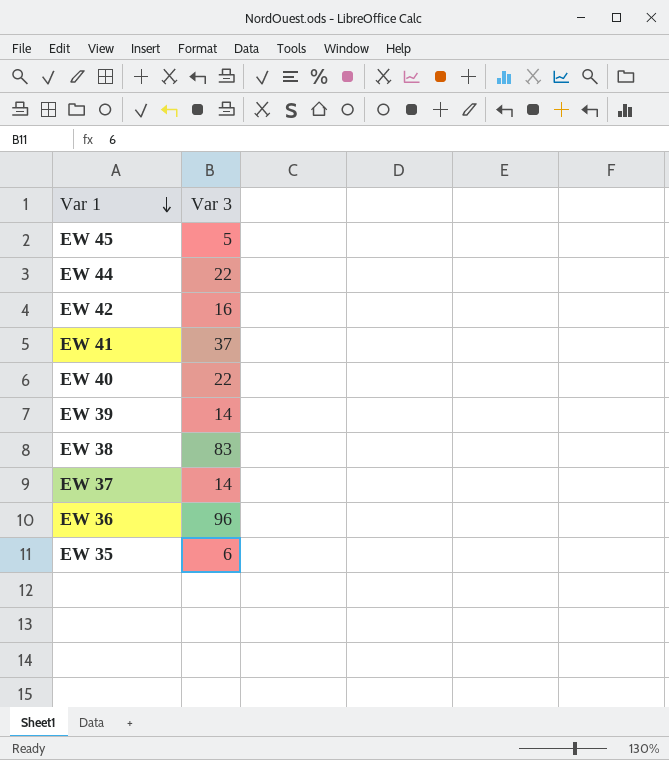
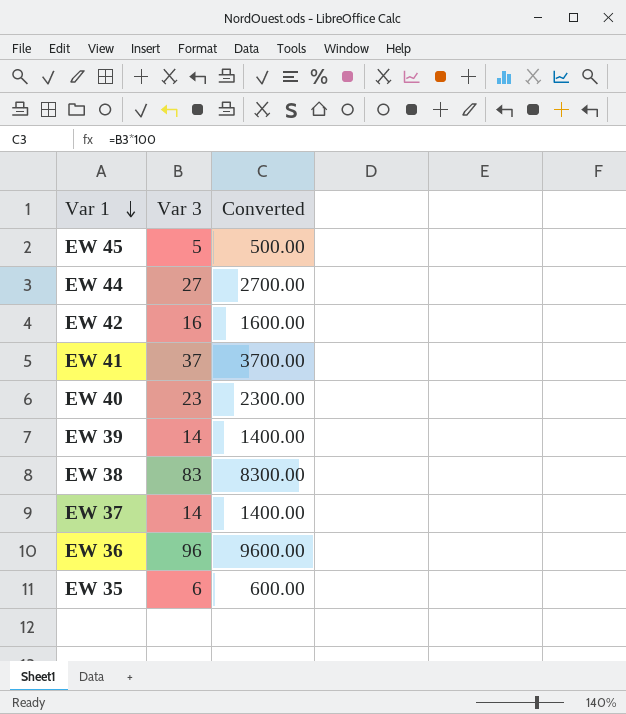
column Converted | formula: none -> [Var 3] * 100
EW 44 | Var 3: 22 -> 27
EW 40 | Var 3: 22 -> 23

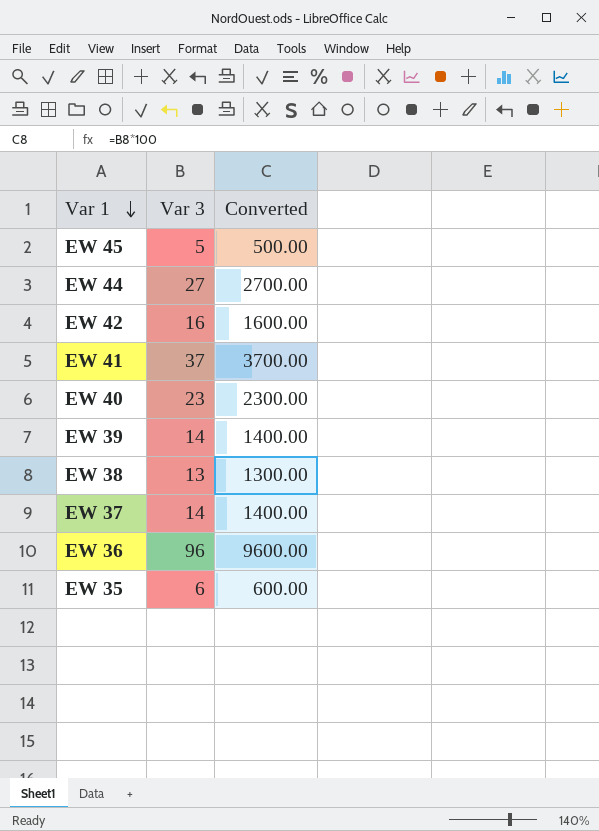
EW 38 | Var 3: 83 -> 13
EW 38 | Converted: 8300.00 -> 1300.00

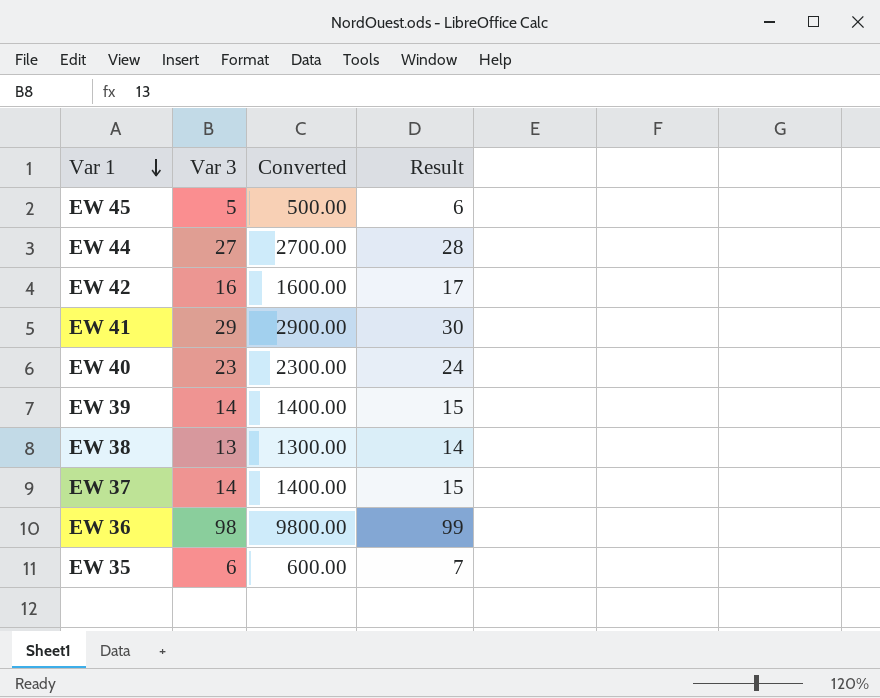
column Result | formula: none -> [Var 3] + 1
EW 41 | Var 3: 37 -> 29
EW 41 | Converted: 3700.00 -> 2900.00
EW 36 | Var 3: 96 -> 98
EW 36 | Converted: 9600.00 -> 9800.00

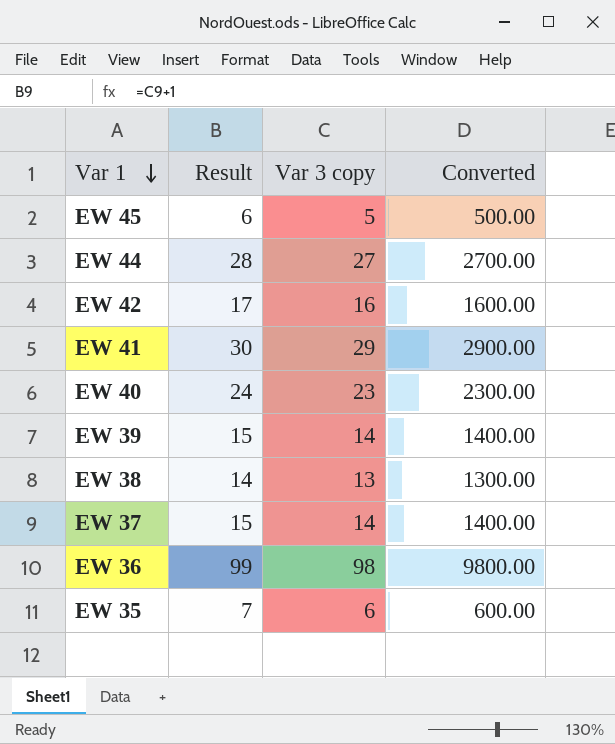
column Result | position: 4 -> 2
column name: Var 3 -> Var 3 copy

